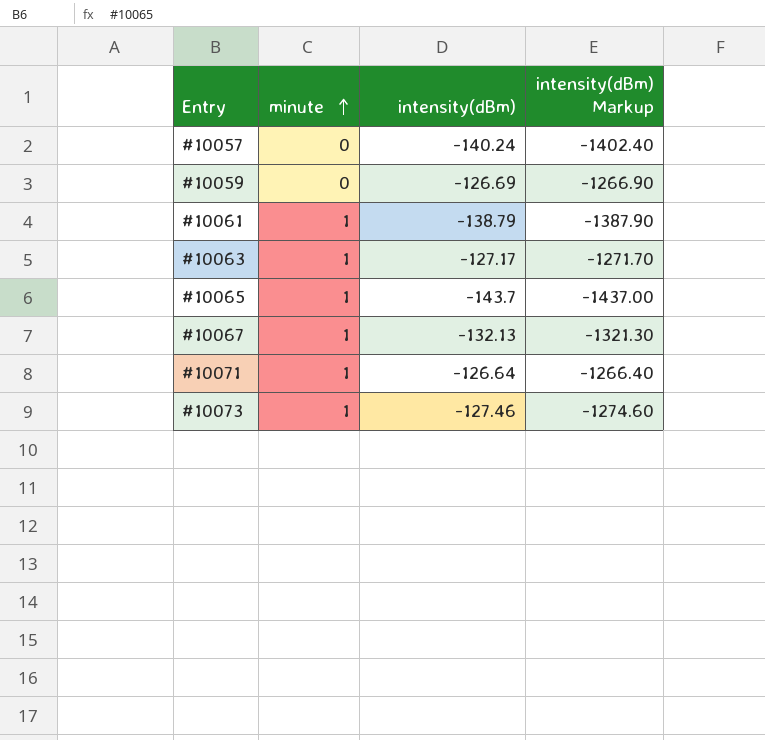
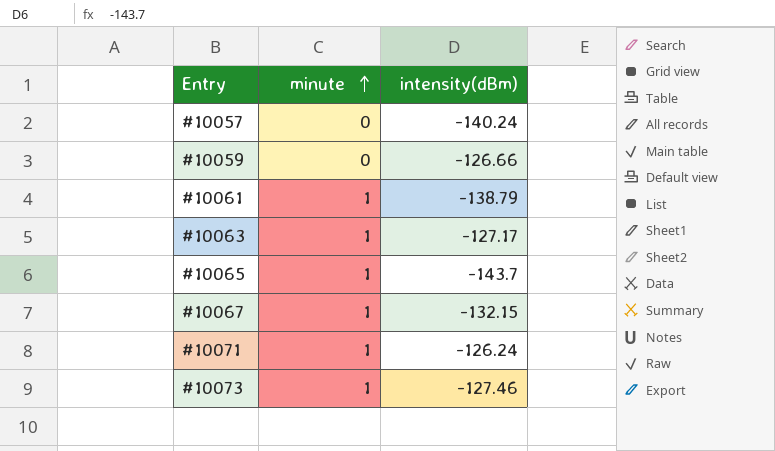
column intensity(dBm) Markup | formula: [intensity(dBm)] * 10 -> none
#10059 | intensity(dBm): -126.69 -> -126.66
#10067 | intensity(dBm): -132.13 -> -132.15
#10071 | intensity(dBm): -126.64 -> -126.24

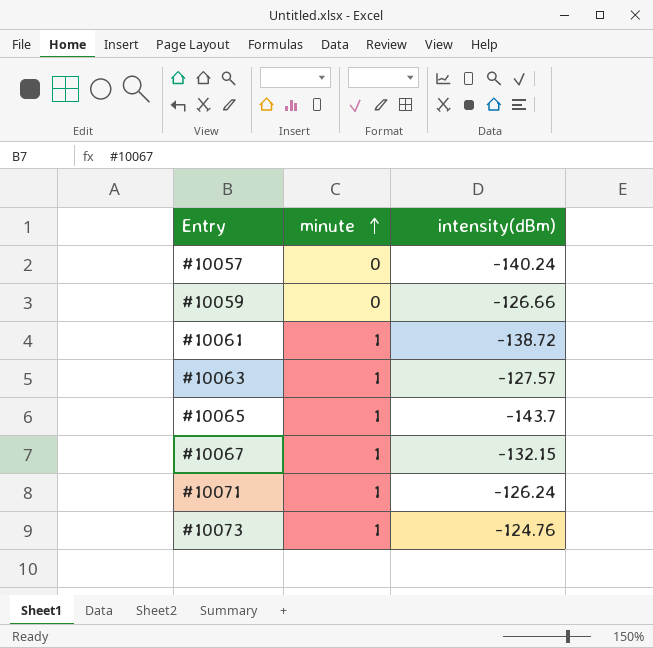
#10061 | intensity(dBm): -138.79 -> -138.72
#10063 | intensity(dBm): -127.17 -> -127.57
#10073 | intensity(dBm): -127.46 -> -124.76

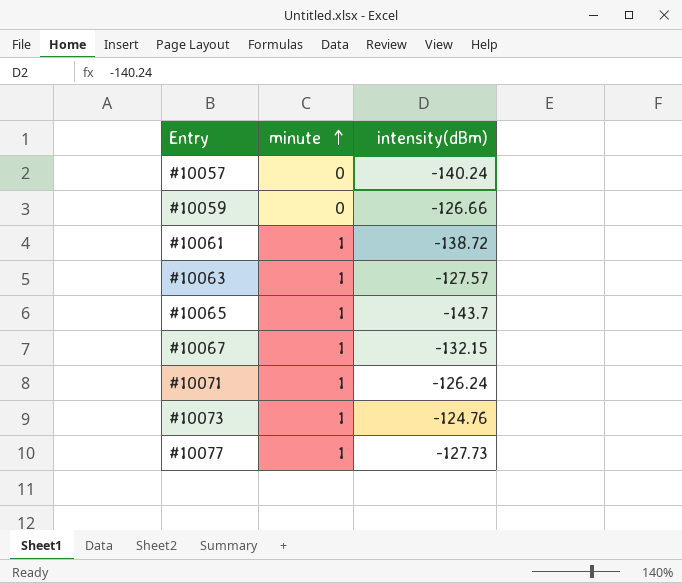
row #10077: none -> 1 | -127.73

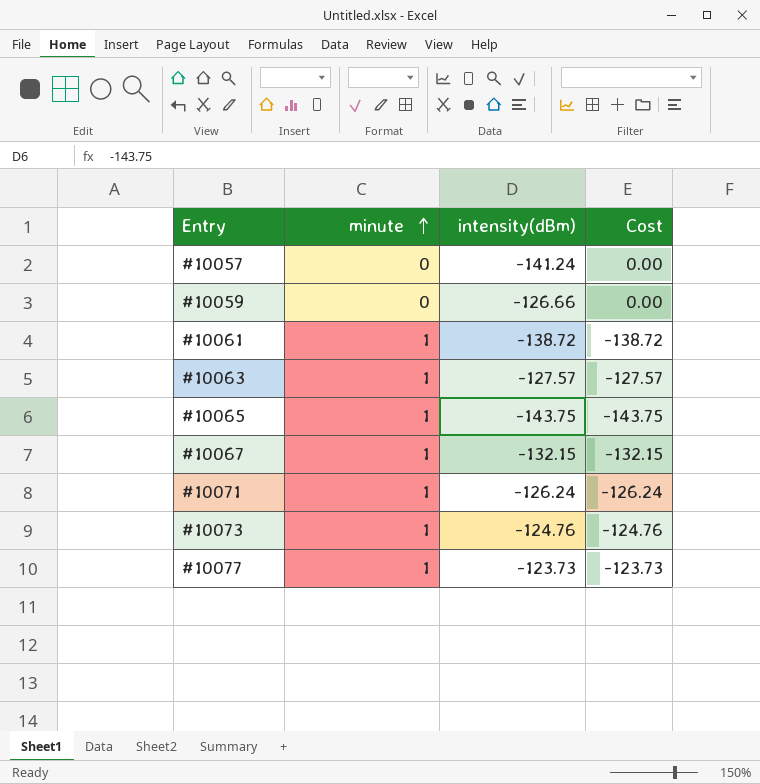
column Cost | formula: none -> [minute] * [intensity(dBm)]
#10057 | intensity(dBm): -140.24 -> -141.24
#10065 | intensity(dBm): -143.7 -> -143.75
#10077 | intensity(dBm): -127.73 -> -123.73

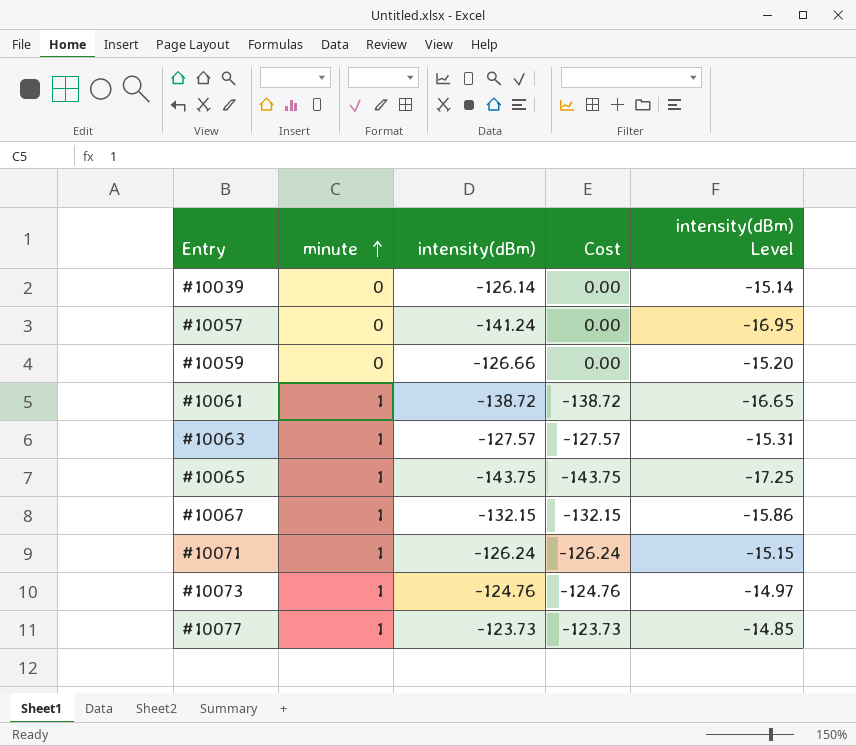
column intensity(dBm) Level | formula: none -> [intensity(dBm)] * 0.12
row #10039: none -> 0 | -126.14 | 0.00 | -15.14

